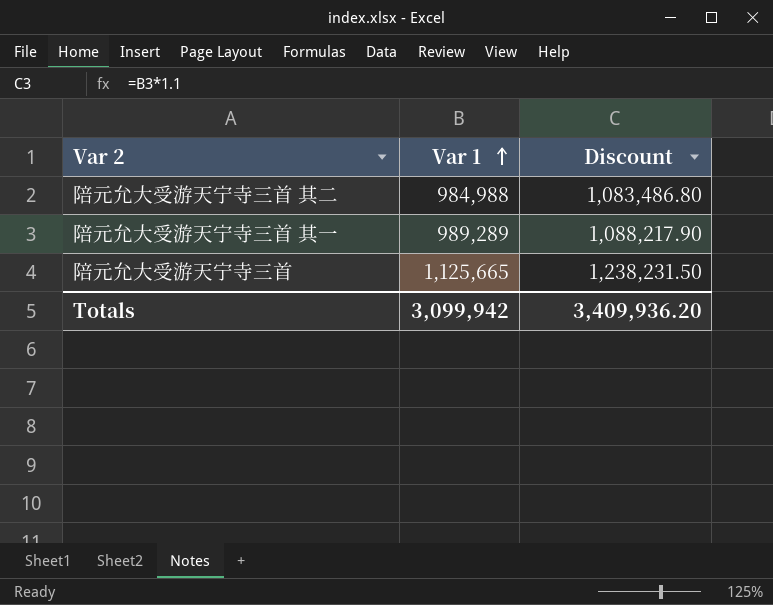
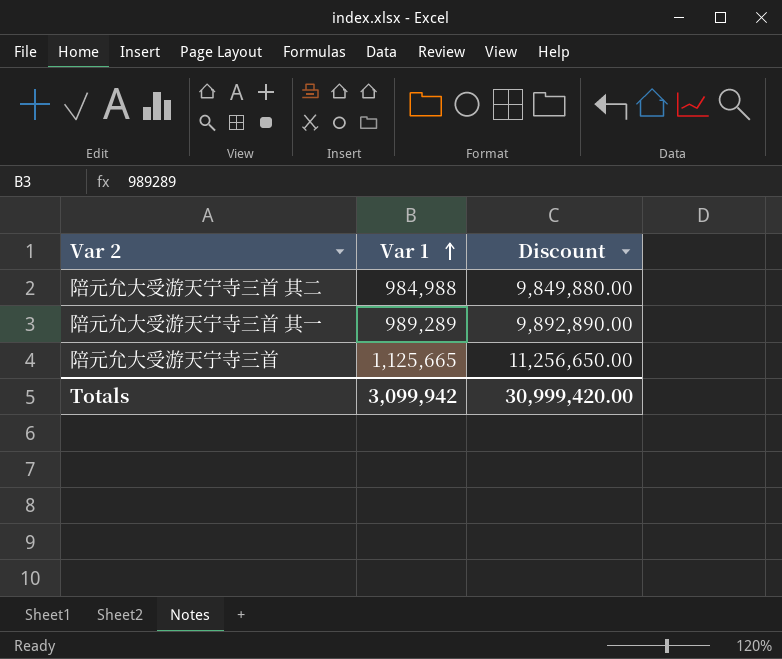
column Discount | formula: [Var 1] * 1.1 -> [Var 1] * 10
Totals | Discount: 3,409,936.20 -> 30,999,420.00

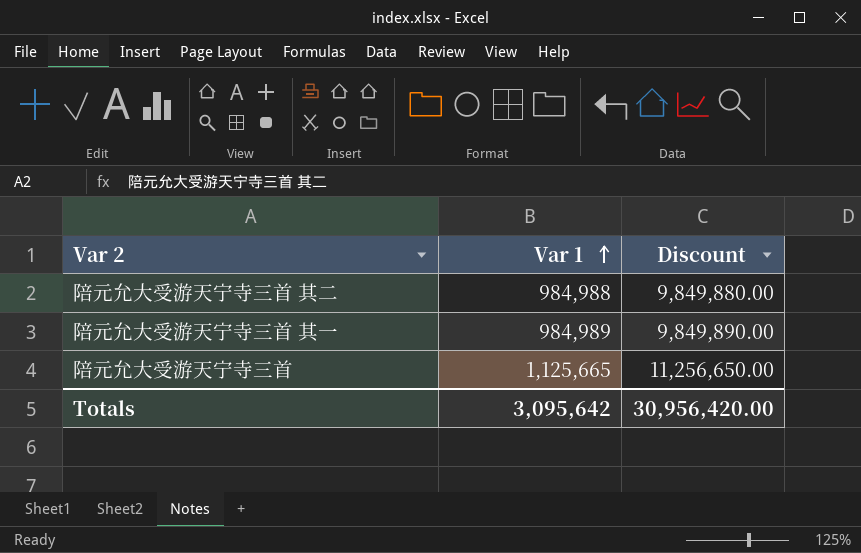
陪元允大受游天宁寺三首 其一 | Var 1: 989,289 -> 984,989
陪元允大受游天宁寺三首 其一 | Discount: 9,892,890.00 -> 9,849,890.00
Totals | Var 1: 3,099,942 -> 3,095,642
Totals | Discount: 30,999,420.00 -> 30,956,420.00

